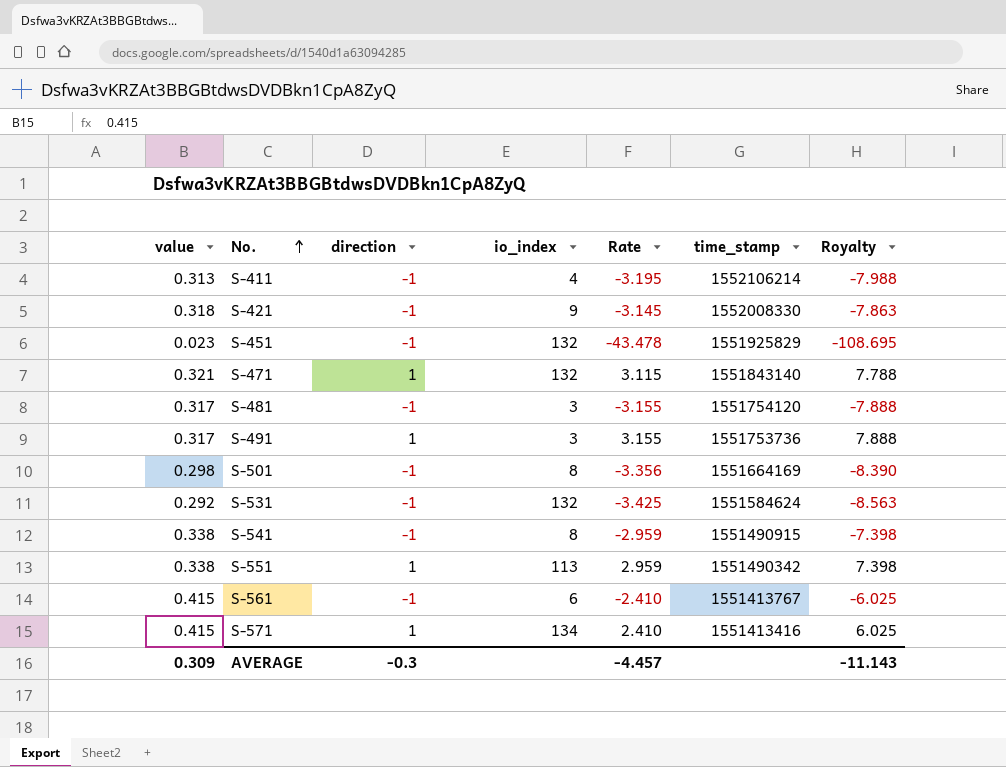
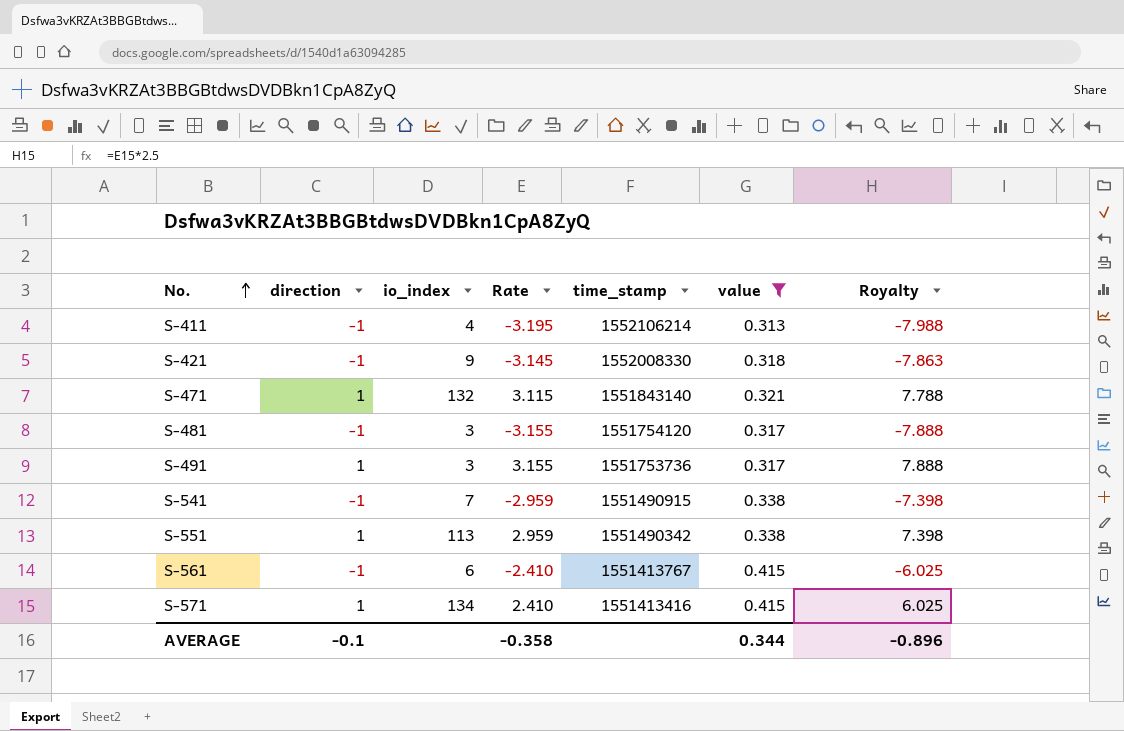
filter: none -> value >= 0.313
column value | position: 1 -> 6
S-541 | io_index: 8 -> 7
AVERAGE | direction: -0.3 -> -0.1
AVERAGE | Rate: -4.457 -> -0.358
AVERAGE | value: 0.309 -> 0.344
AVERAGE | Royalty: -11.143 -> -0.896

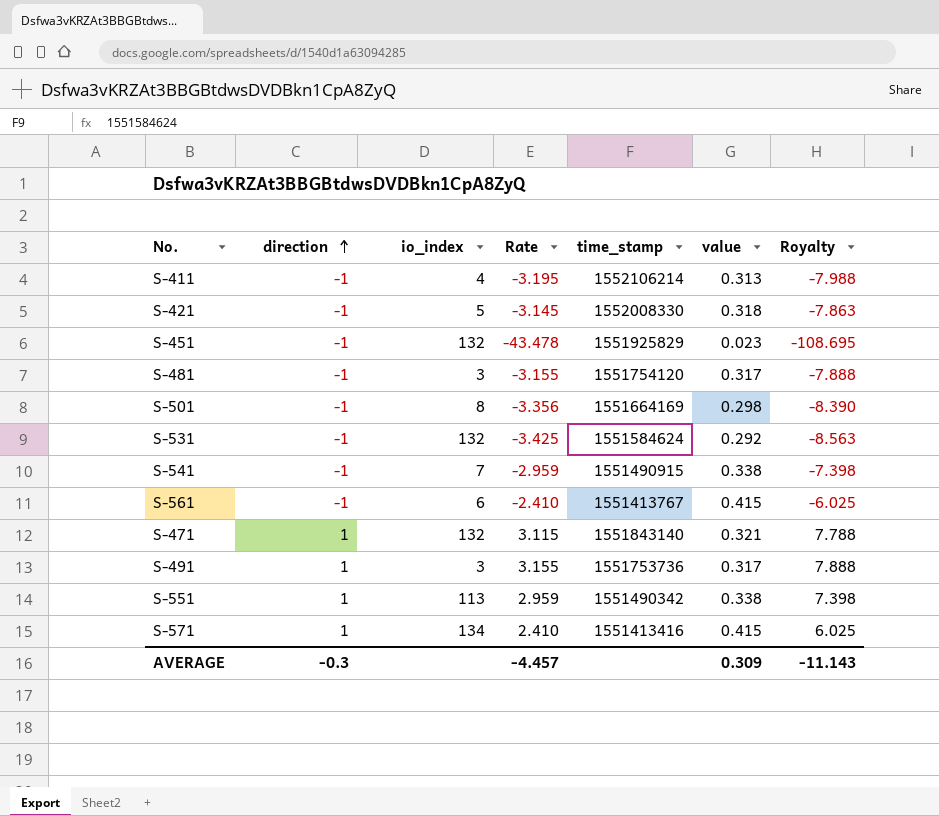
filter: value >= 0.313 -> none
row order: No. ascending -> direction ascending
S-421 | io_index: 9 -> 5
AVERAGE | direction: -0.1 -> -0.3
AVERAGE | Rate: -0.358 -> -4.457
AVERAGE | value: 0.344 -> 0.309
AVERAGE | Royalty: -0.896 -> -11.143

